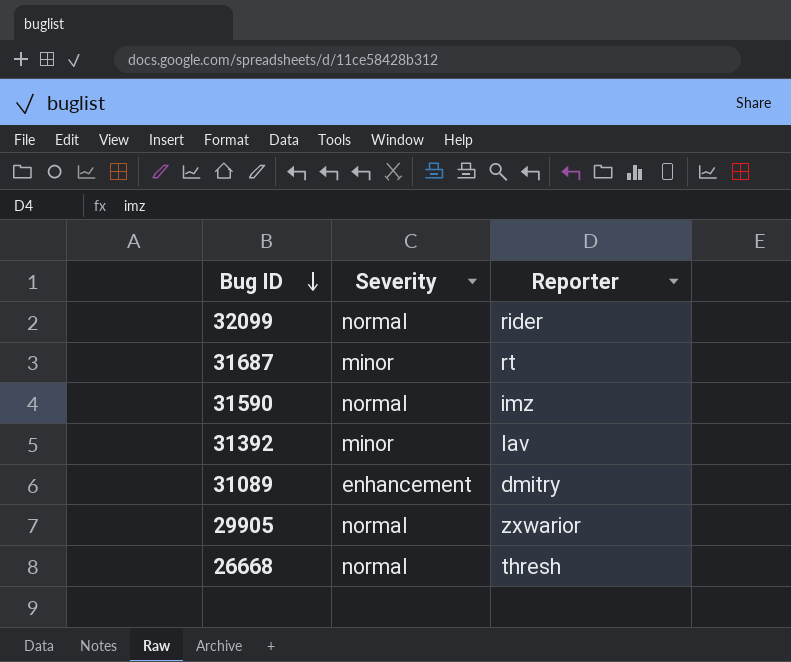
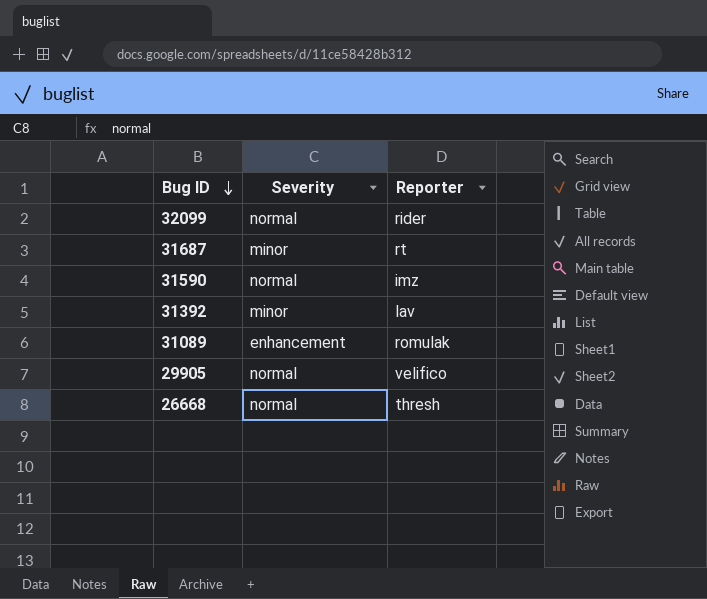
31089 | Reporter: dmitry -> romulak
29905 | Reporter: zxwarior -> velifico

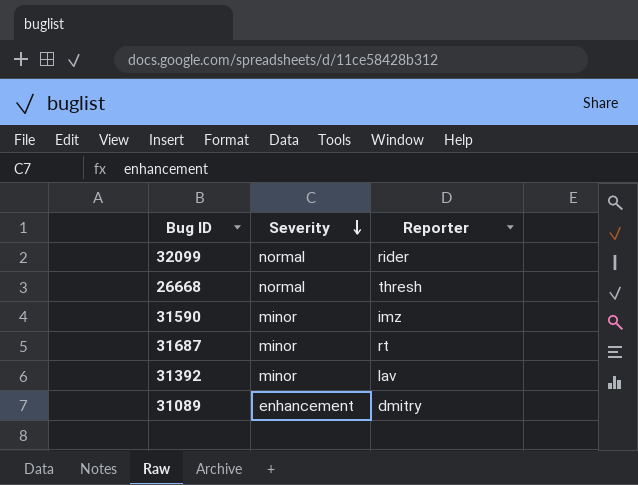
row order: Bug ID descending -> Severity descending
row 29905: normal | velifico -> none
31590 | Severity: normal -> minor
31089 | Reporter: romulak -> dmitry

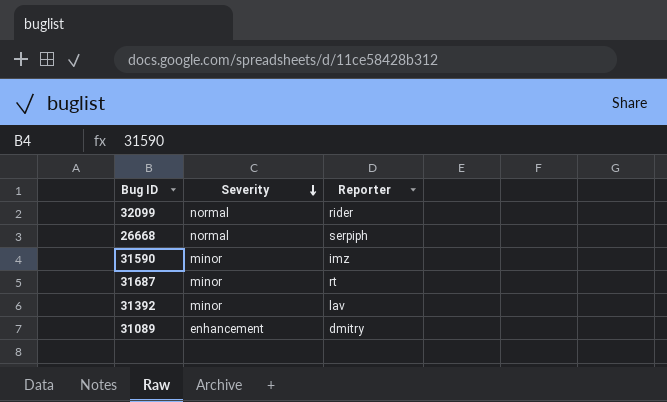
26668 | Reporter: thresh -> serpiph

